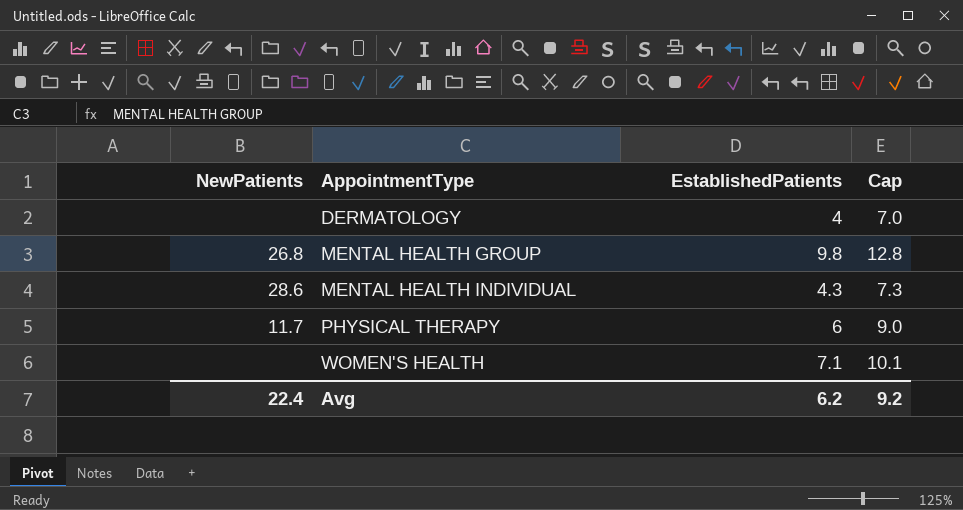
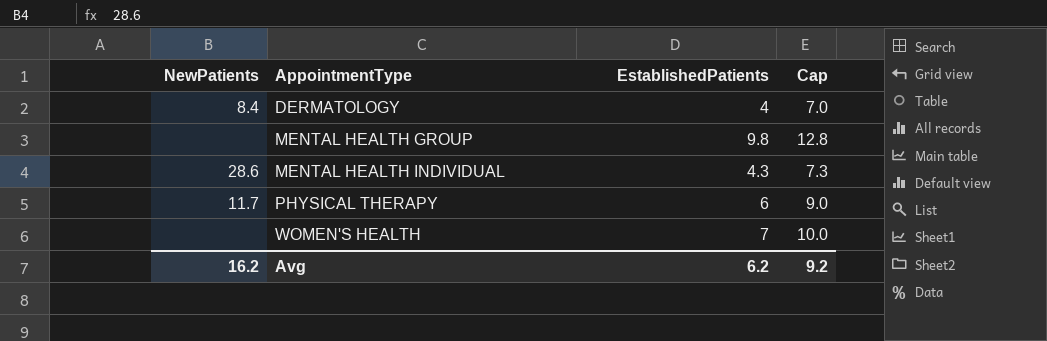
DERMATOLOGY | NewPatients: none -> 8.4
MENTAL HEALTH GROUP | NewPatients: 26.8 -> none
WOMEN'S HEALTH | EstablishedPatients: 7.1 -> 7
WOMEN'S HEALTH | Cap: 10.1 -> 10.0
Avg | NewPatients: 22.4 -> 16.2

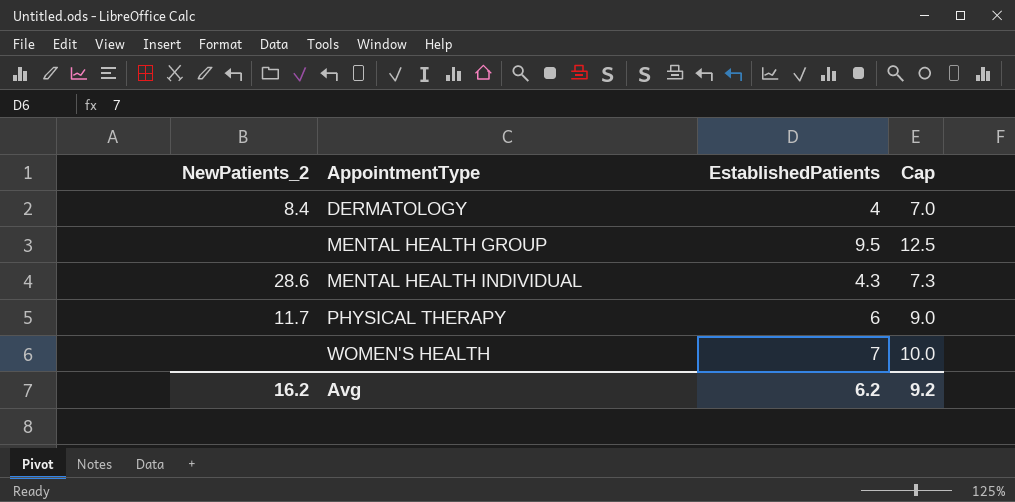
column name: NewPatients -> NewPatients_2
MENTAL HEALTH GROUP | EstablishedPatients: 9.8 -> 9.5
MENTAL HEALTH GROUP | Cap: 12.8 -> 12.5

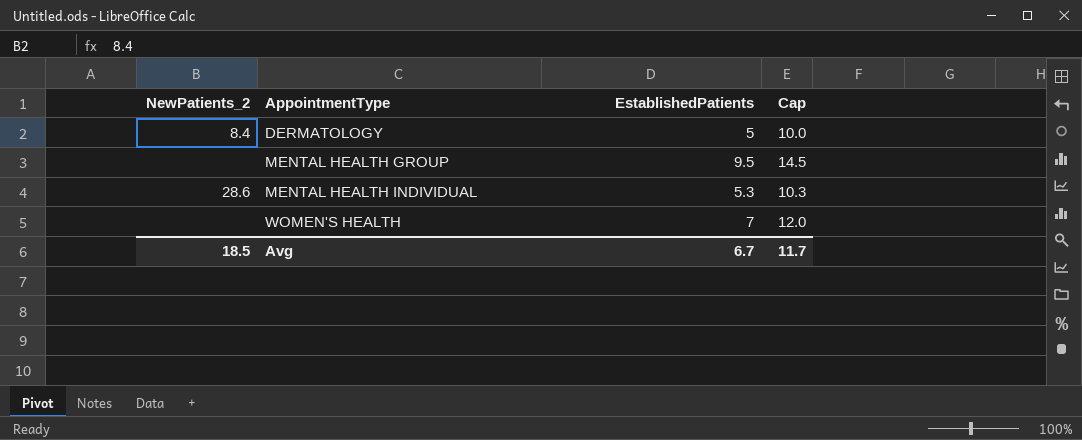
column Cap | formula: [EstablishedPatients] + 3 -> [EstablishedPatients] + 5
row PHYSICAL THERAPY: 11.7 | 6 | 9.0 -> none
DERMATOLOGY | EstablishedPatients: 4 -> 5
MENTAL HEALTH INDIVIDUAL | EstablishedPatients: 4.3 -> 5.3
Avg | NewPatients_2: 16.2 -> 18.5
Avg | EstablishedPatients: 6.2 -> 6.7
Avg | Cap: 9.2 -> 11.7

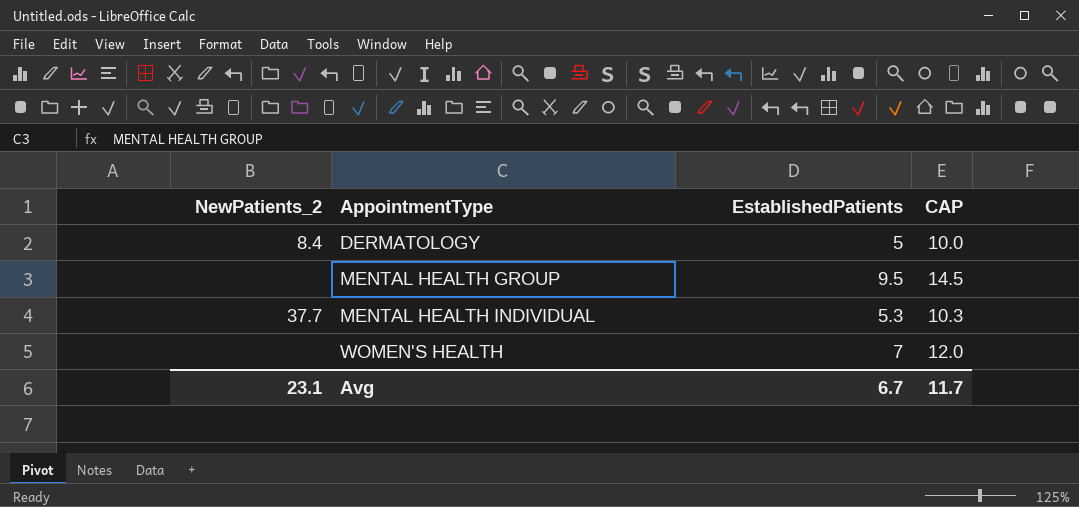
column name: Cap -> CAP
MENTAL HEALTH INDIVIDUAL | NewPatients_2: 28.6 -> 37.7
Avg | NewPatients_2: 18.5 -> 23.1

